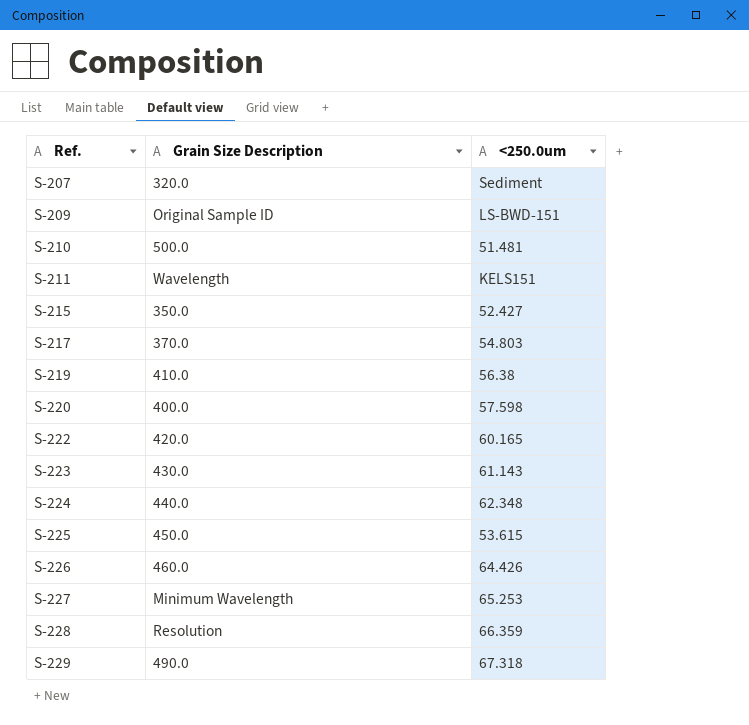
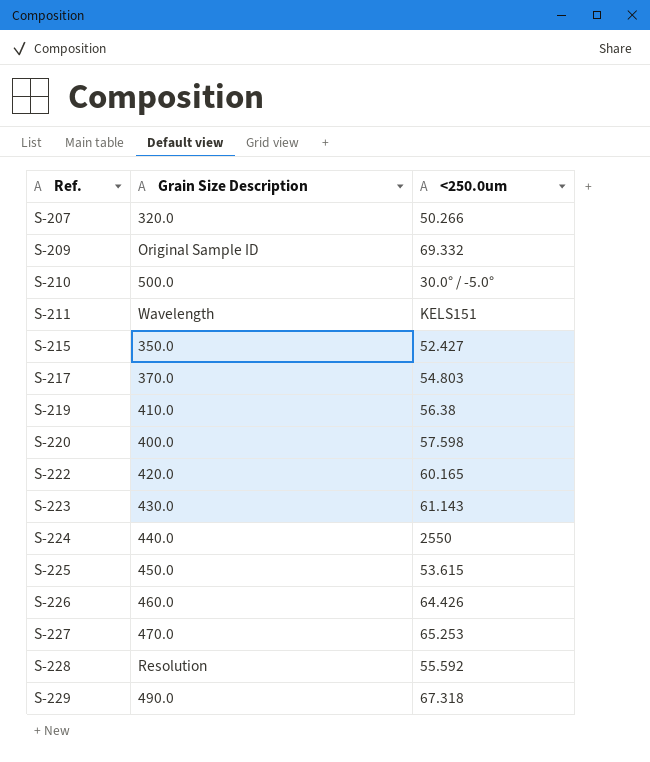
S-207 | <250.0um: Sediment -> 50.266
S-209 | <250.0um: LS-BWD-151 -> 69.332
S-210 | <250.0um: 51.481 -> 30.0° / -5.0°
S-224 | <250.0um: 62.348 -> 2550
S-227 | Grain Size Description: Minimum Wavelength -> 470.0
S-228 | <250.0um: 66.359 -> 55.592

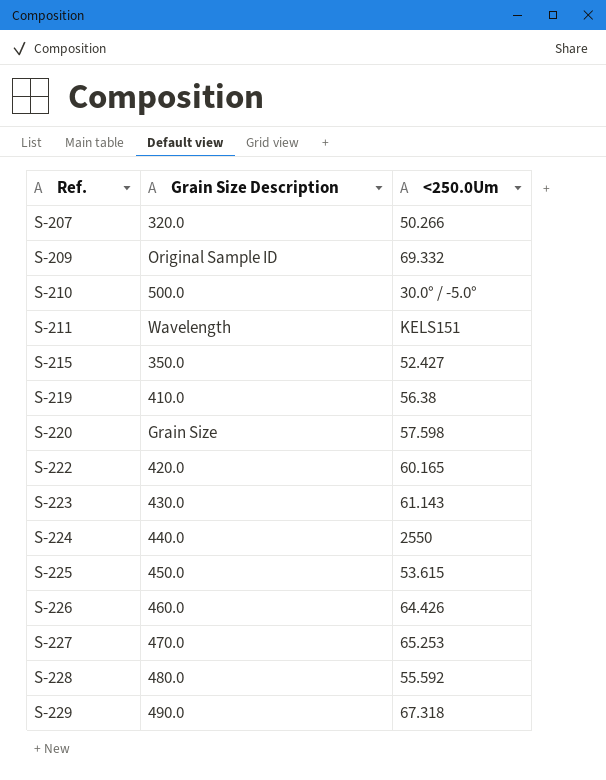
column name: <250.0um -> <250.0Um
row S-217: 370.0 | 54.803 -> none
S-220 | Grain Size Description: 400.0 -> Grain Size
S-228 | Grain Size Description: Resolution -> 480.0

